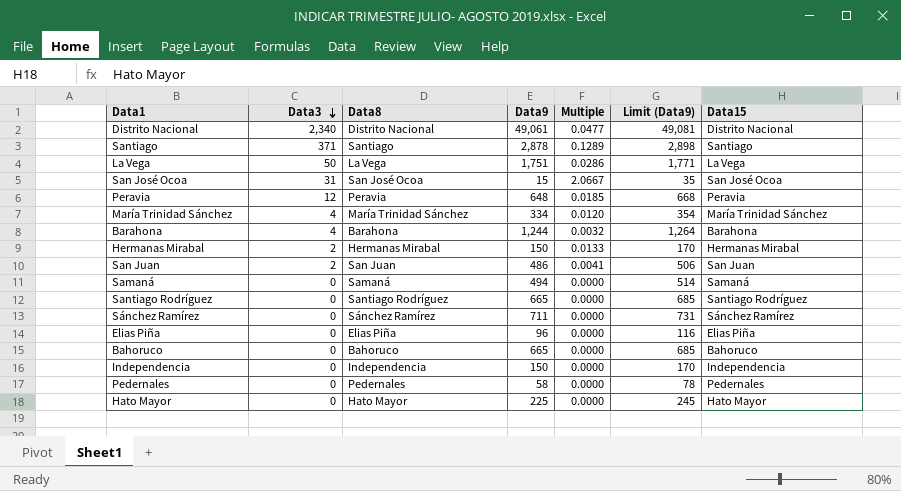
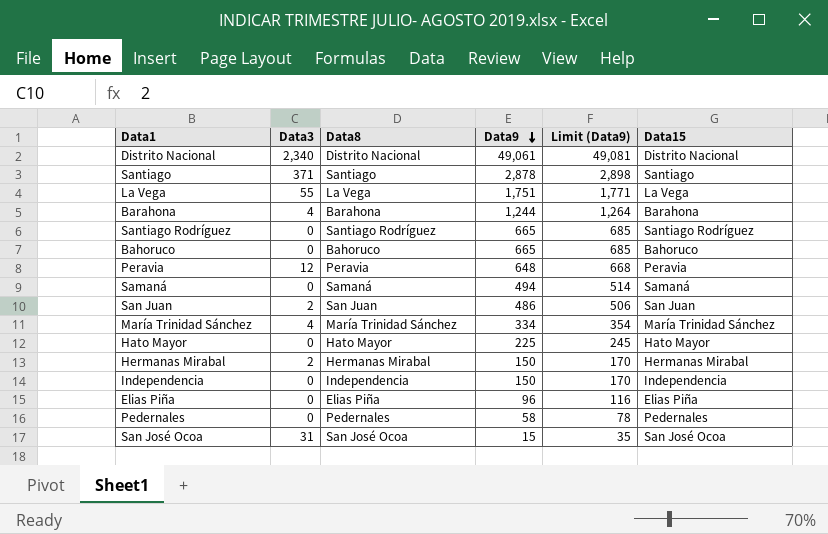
row order: Data3 descending -> Data9 descending
column Multiple | formula: [Data3] / [Data9] -> none
row Sánchez Ramírez: 0 | Sánchez Ramírez | 711 | 0.0000 | 731 | Sánchez Ramírez -> none
La Vega | Data3: 50 -> 55

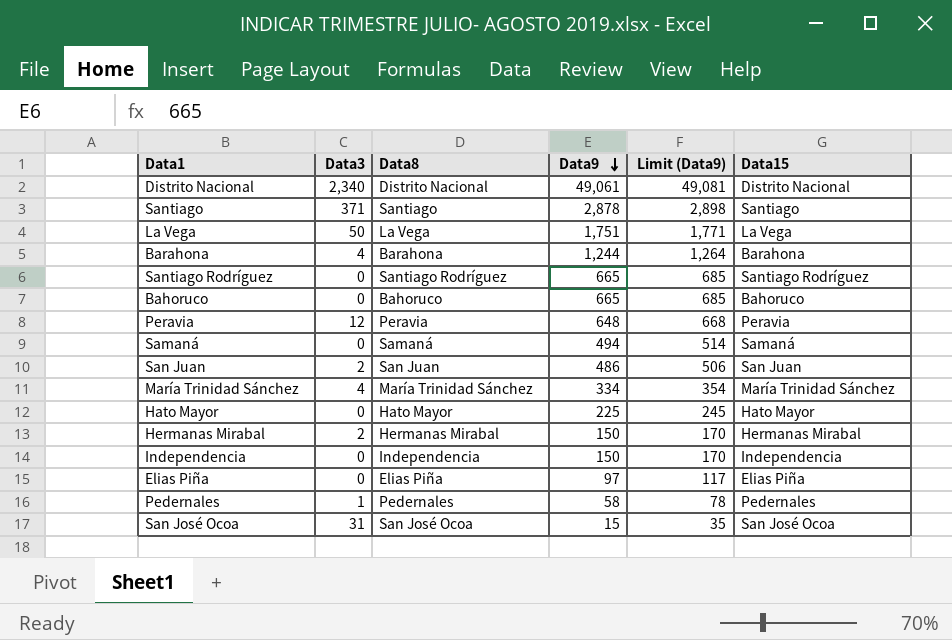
La Vega | Data3: 55 -> 50
Elias Piña | Data9: 96 -> 97
Elias Piña | Limit (Data9): 116 -> 117
Pedernales | Data3: 0 -> 1

